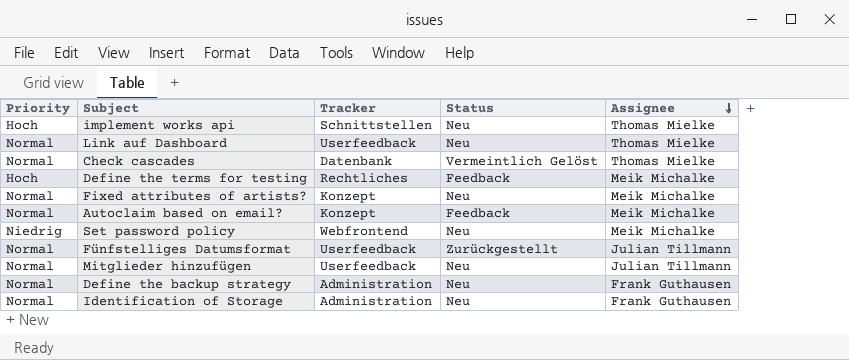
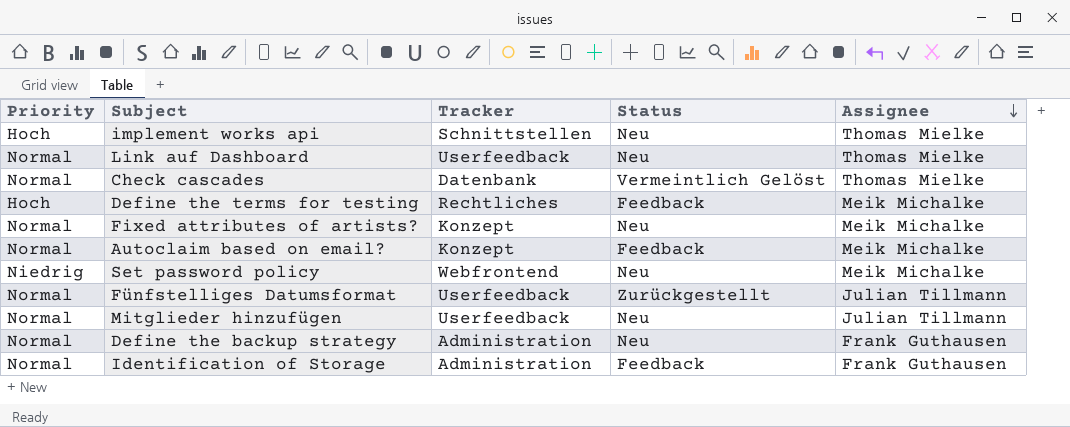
Identification of Storage | Status: Neu -> Feedback

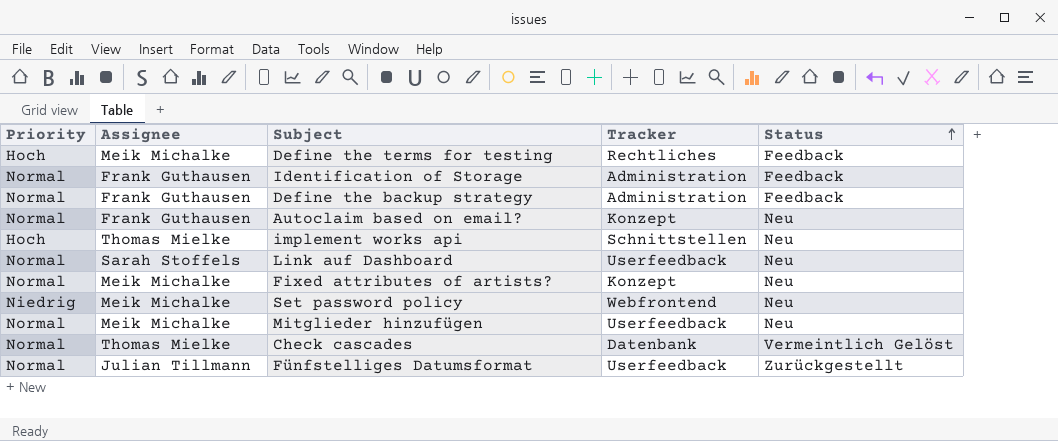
row order: Assignee descending -> Status ascending
column Assignee | position: 5 -> 2
Define the backup strategy | Status: Neu -> Feedback
Autoclaim based on email? | Assignee: Meik Michalke -> Frank Guthausen
Autoclaim based on email? | Status: Feedback -> Neu
Link auf Dashboard | Assignee: Thomas Mielke -> Sarah Stoffels
Mitglieder hinzufügen | Assignee: Julian Tillmann -> Meik Michalke

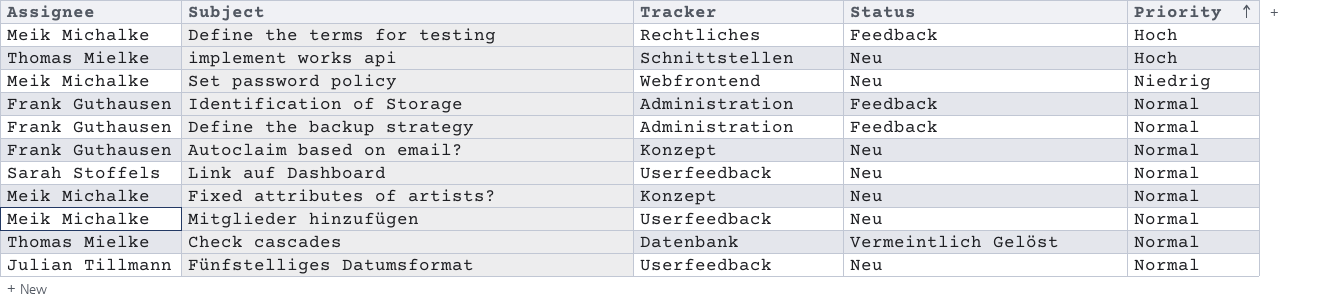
row order: Status ascending -> Priority ascending
column Priority | position: 1 -> 5
Fünfstelliges Datumsformat | Status: Zurückgestellt -> Neu

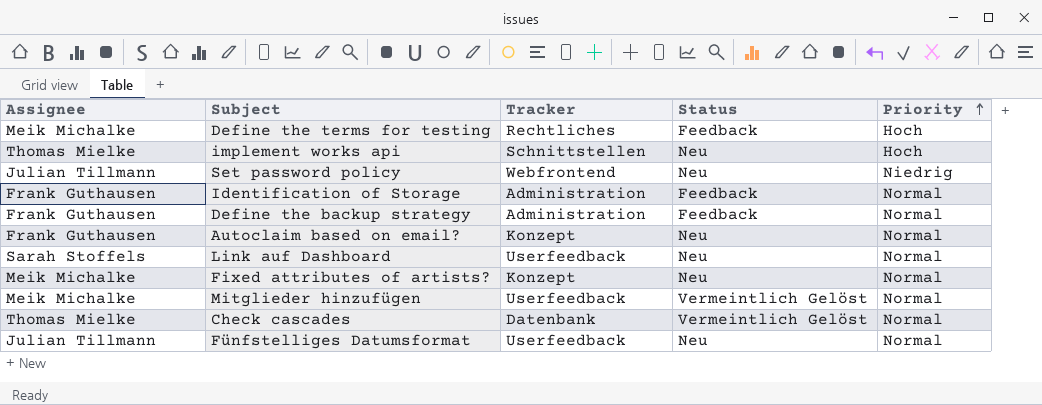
Set password policy | Assignee: Meik Michalke -> Julian Tillmann
Mitglieder hinzufügen | Status: Neu -> Vermeintlich Gelöst

